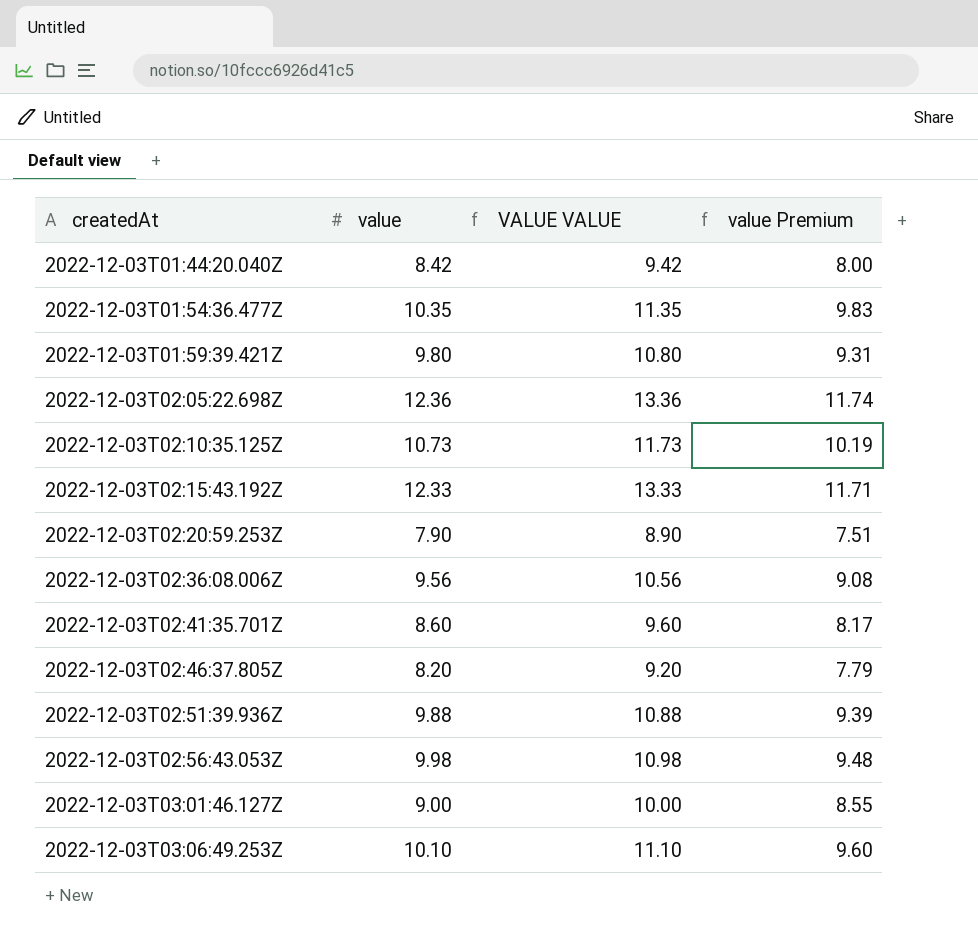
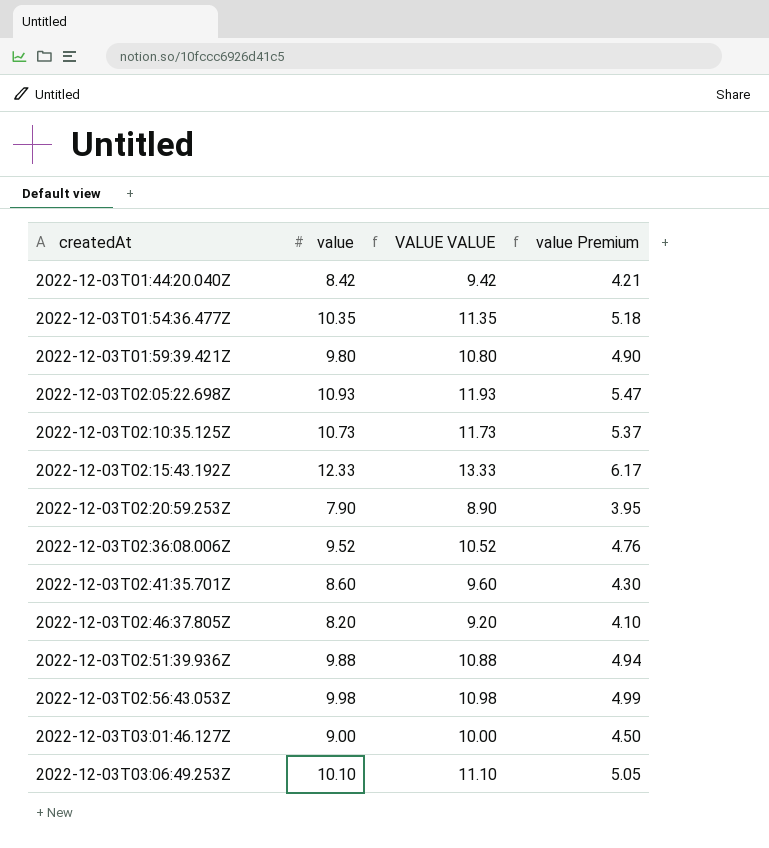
column value Premium | formula: [value] * 0.95 -> [value] * 0.5
2022-12-03T02:05:22.698Z | value: 12.36 -> 10.93
2022-12-03T02:05:22.698Z | VALUE VALUE: 13.36 -> 11.93
2022-12-03T02:36:08.006Z | value: 9.56 -> 9.52
2022-12-03T02:36:08.006Z | VALUE VALUE: 10.56 -> 10.52

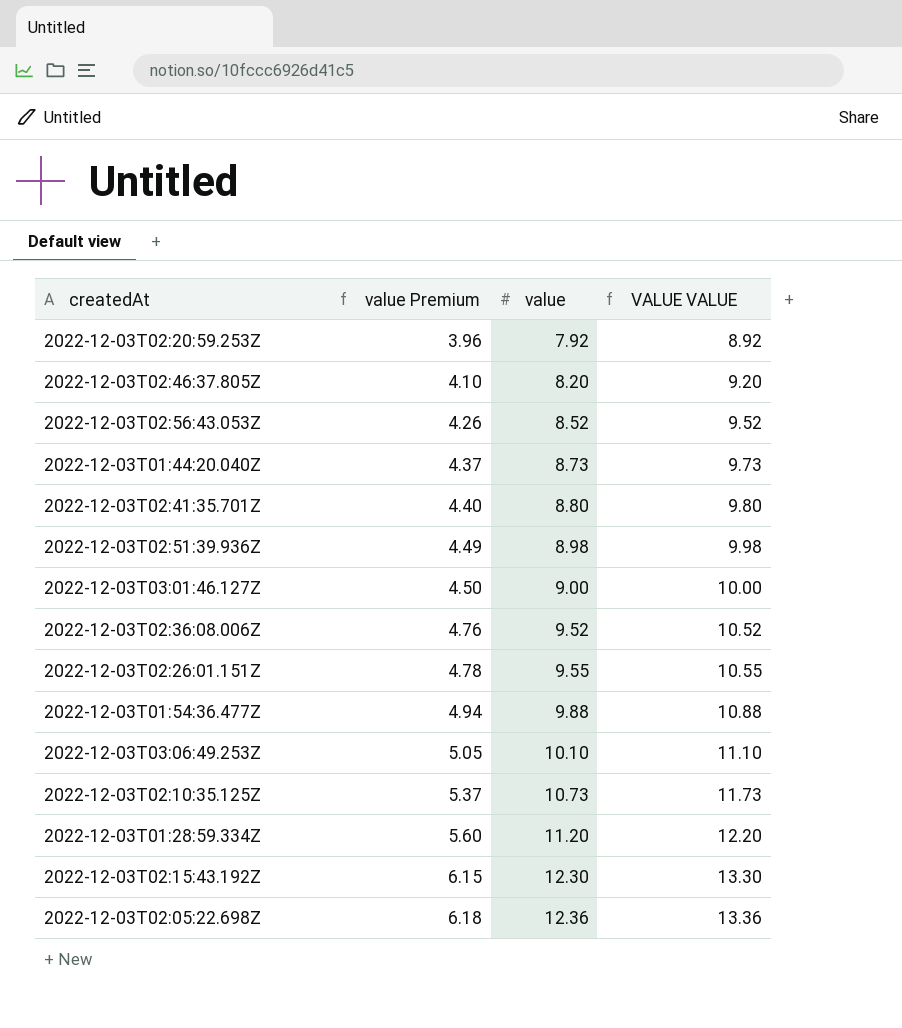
row order: createdAt ascending -> value Premium ascending
column value Premium | position: 4 -> 2
row 2022-12-03T01:59:39.421Z: 9.80 | 10.80 | 4.90 -> none
2022-12-03T02:20:59.253Z | value Premium: 3.95 -> 3.96
2022-12-03T02:20:59.253Z | value: 7.90 -> 7.92
2022-12-03T02:20:59.253Z | VALUE VALUE: 8.90 -> 8.92
2022-12-03T02:56:43.053Z | value Premium: 4.99 -> 4.26
2022-12-03T02:56:43.053Z | value: 9.98 -> 8.52
2022-12-03T02:56:43.053Z | VALUE VALUE: 10.98 -> 9.52
2022-12-03T01:44:20.040Z | value Premium: 4.21 -> 4.37
2022-12-03T01:44:20.040Z | value: 8.42 -> 8.73
2022-12-03T01:44:20.040Z | VALUE VALUE: 9.42 -> 9.73
2022-12-03T02:41:35.701Z | value Premium: 4.30 -> 4.40
2022-12-03T02:41:35.701Z | value: 8.60 -> 8.80
2022-12-03T02:41:35.701Z | VALUE VALUE: 9.60 -> 9.80
2022-12-03T02:51:39.936Z | value Premium: 4.94 -> 4.49
2022-12-03T02:51:39.936Z | value: 9.88 -> 8.98
2022-12-03T02:51:39.936Z | VALUE VALUE: 10.88 -> 9.98
row 2022-12-03T02:26:01.151Z: none -> 4.78 | 9.55 | 10.55
2022-12-03T01:54:36.477Z | value Premium: 5.18 -> 4.94
2022-12-03T01:54:36.477Z | value: 10.35 -> 9.88
2022-12-03T01:54:36.477Z | VALUE VALUE: 11.35 -> 10.88
row 2022-12-03T01:28:59.334Z: none -> 5.60 | 11.20 | 12.20
2022-12-03T02:15:43.192Z | value Premium: 6.17 -> 6.15
2022-12-03T02:15:43.192Z | value: 12.33 -> 12.30
2022-12-03T02:15:43.192Z | VALUE VALUE: 13.33 -> 13.30
2022-12-03T02:05:22.698Z | value Premium: 5.47 -> 6.18
2022-12-03T02:05:22.698Z | value: 10.93 -> 12.36
2022-12-03T02:05:22.698Z | VALUE VALUE: 11.93 -> 13.36

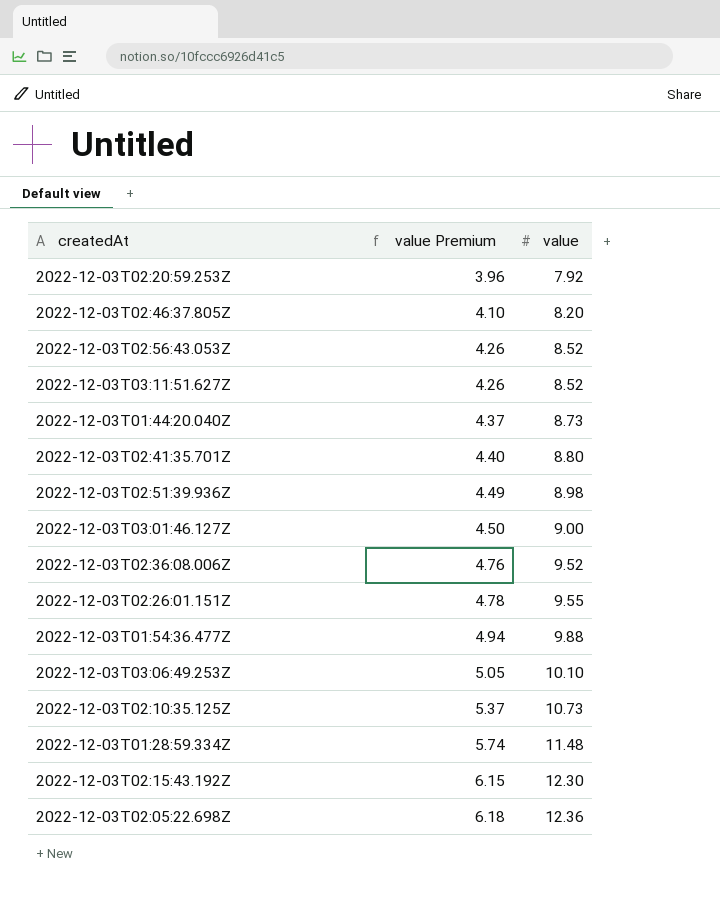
column VALUE VALUE | formula: [value] + 1 -> none
row 2022-12-03T03:11:51.627Z: none -> 4.26 | 8.52
2022-12-03T01:28:59.334Z | value Premium: 5.60 -> 5.74
2022-12-03T01:28:59.334Z | value: 11.20 -> 11.48

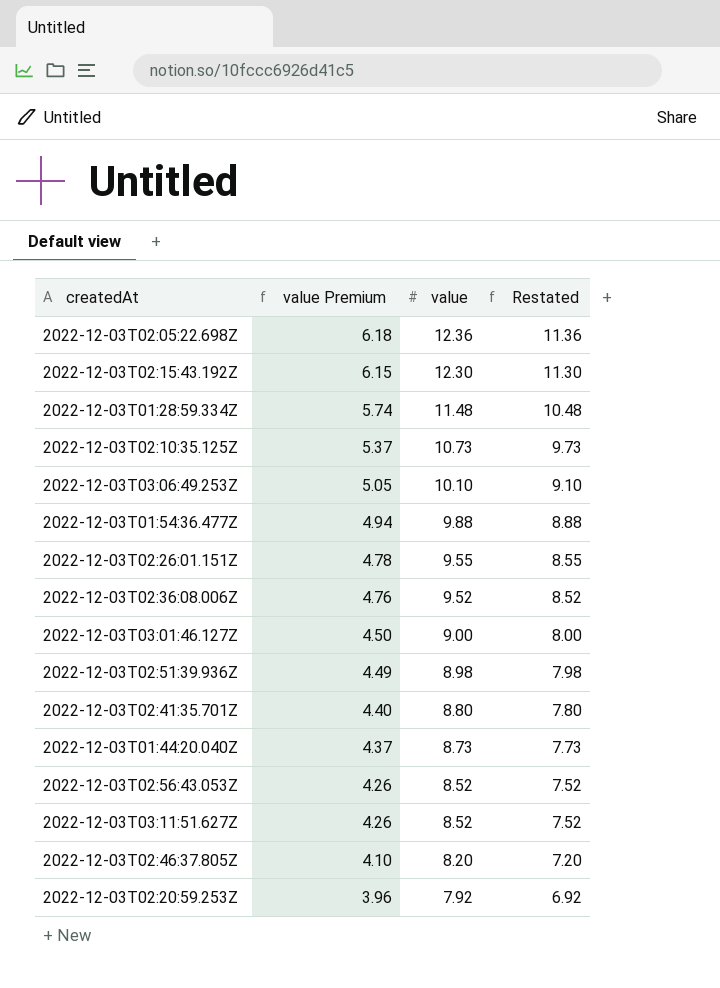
row order: value Premium ascending -> value Premium descending
column Restated | formula: none -> [value] - 1

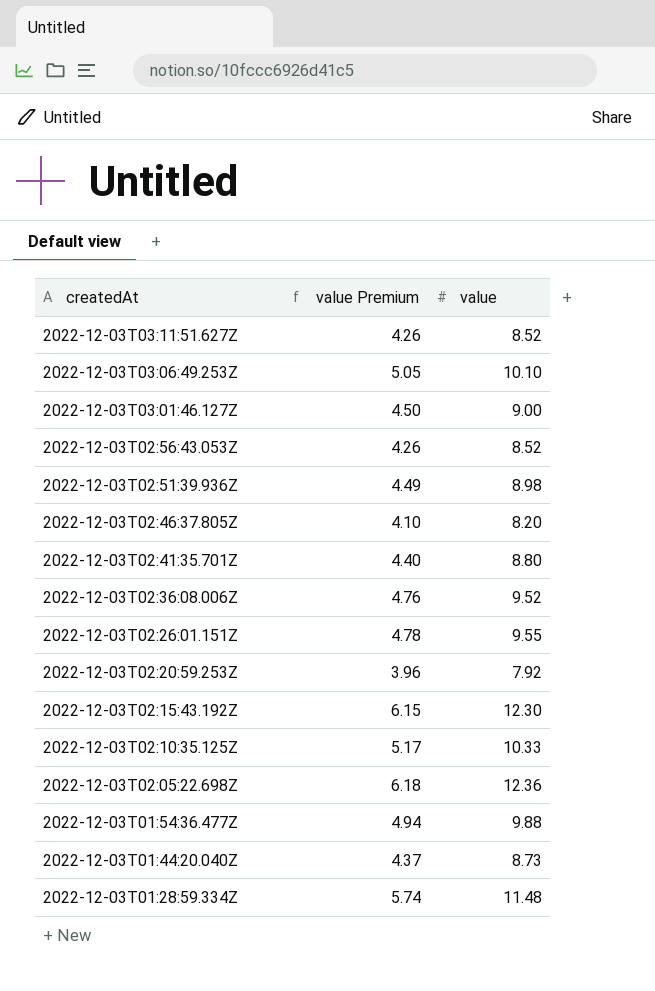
row order: value Premium descending -> createdAt descending
column Restated | formula: [value] - 1 -> none
2022-12-03T02:10:35.125Z | value Premium: 5.37 -> 5.17
2022-12-03T02:10:35.125Z | value: 10.73 -> 10.33

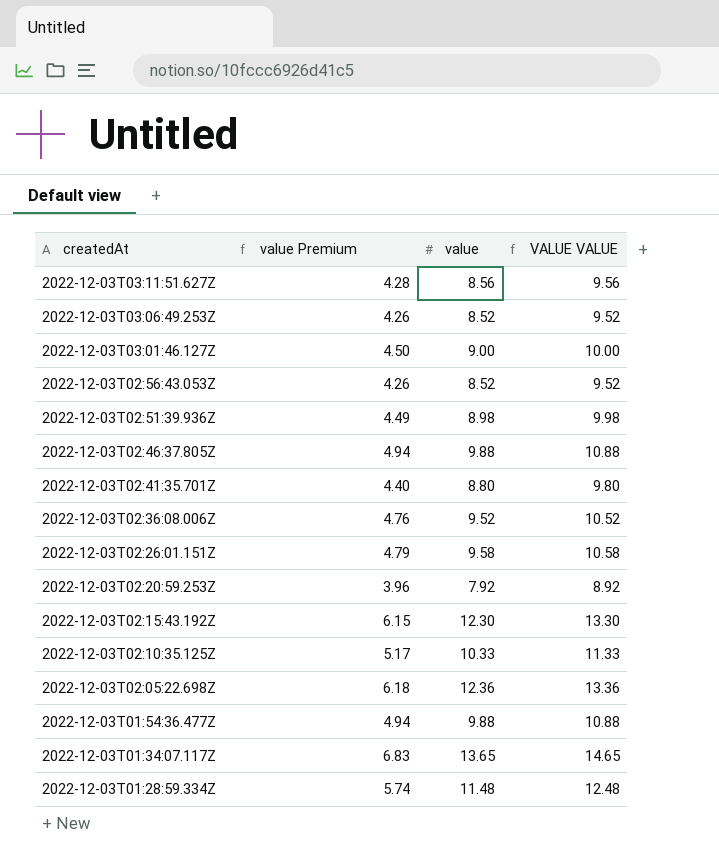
column VALUE VALUE | formula: none -> [value] + 1
row 2022-12-03T01:44:20.040Z: 4.37 | 8.73 -> none
2022-12-03T03:11:51.627Z | value Premium: 4.26 -> 4.28
2022-12-03T03:11:51.627Z | value: 8.52 -> 8.56
2022-12-03T03:06:49.253Z | value Premium: 5.05 -> 4.26
2022-12-03T03:06:49.253Z | value: 10.10 -> 8.52
2022-12-03T02:46:37.805Z | value Premium: 4.10 -> 4.94
2022-12-03T02:46:37.805Z | value: 8.20 -> 9.88
2022-12-03T02:26:01.151Z | value Premium: 4.78 -> 4.79
2022-12-03T02:26:01.151Z | value: 9.55 -> 9.58
row 2022-12-03T01:34:07.117Z: none -> 6.83 | 13.65 | 14.65

